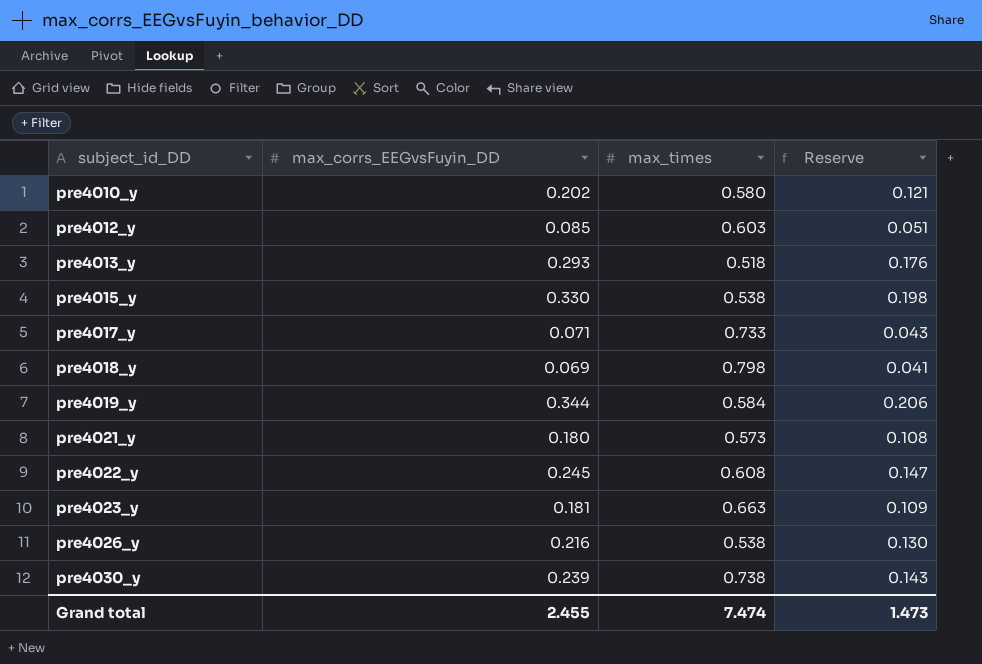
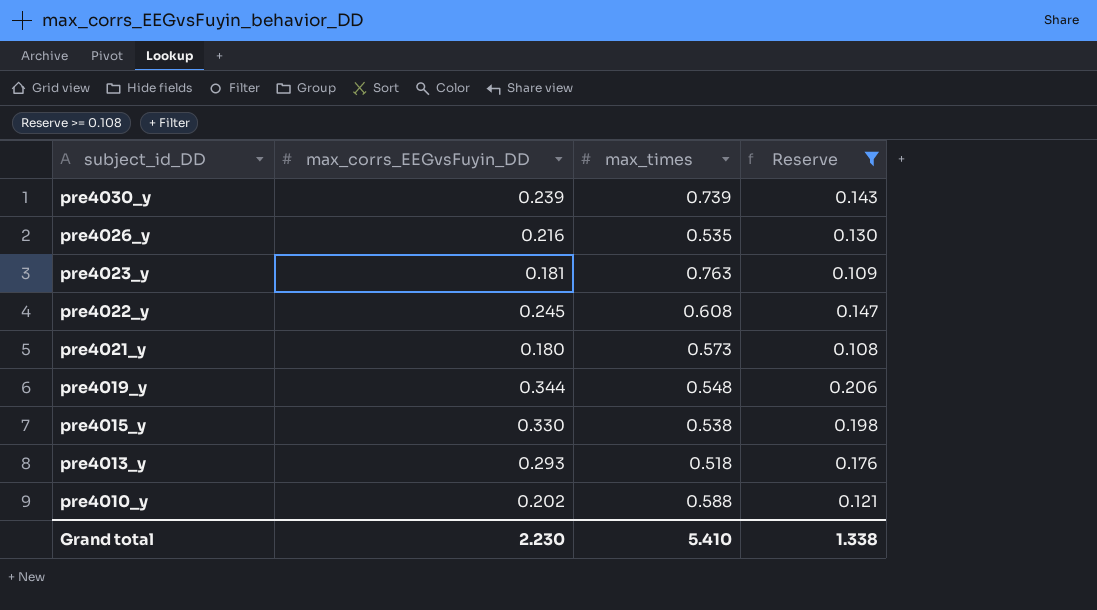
filter: none -> Reserve >= 0.108
row order: subject_id_DD ascending -> subject_id_DD descending
pre4030_y | max_times: 0.738 -> 0.739
pre4026_y | max_times: 0.538 -> 0.535
pre4023_y | max_times: 0.663 -> 0.763
pre4019_y | max_times: 0.584 -> 0.548
pre4010_y | max_times: 0.580 -> 0.588
Grand total | max_corrs_EEGvsFuyin_DD: 2.455 -> 2.230
Grand total | max_times: 7.474 -> 5.410
Grand total | Reserve: 1.473 -> 1.338

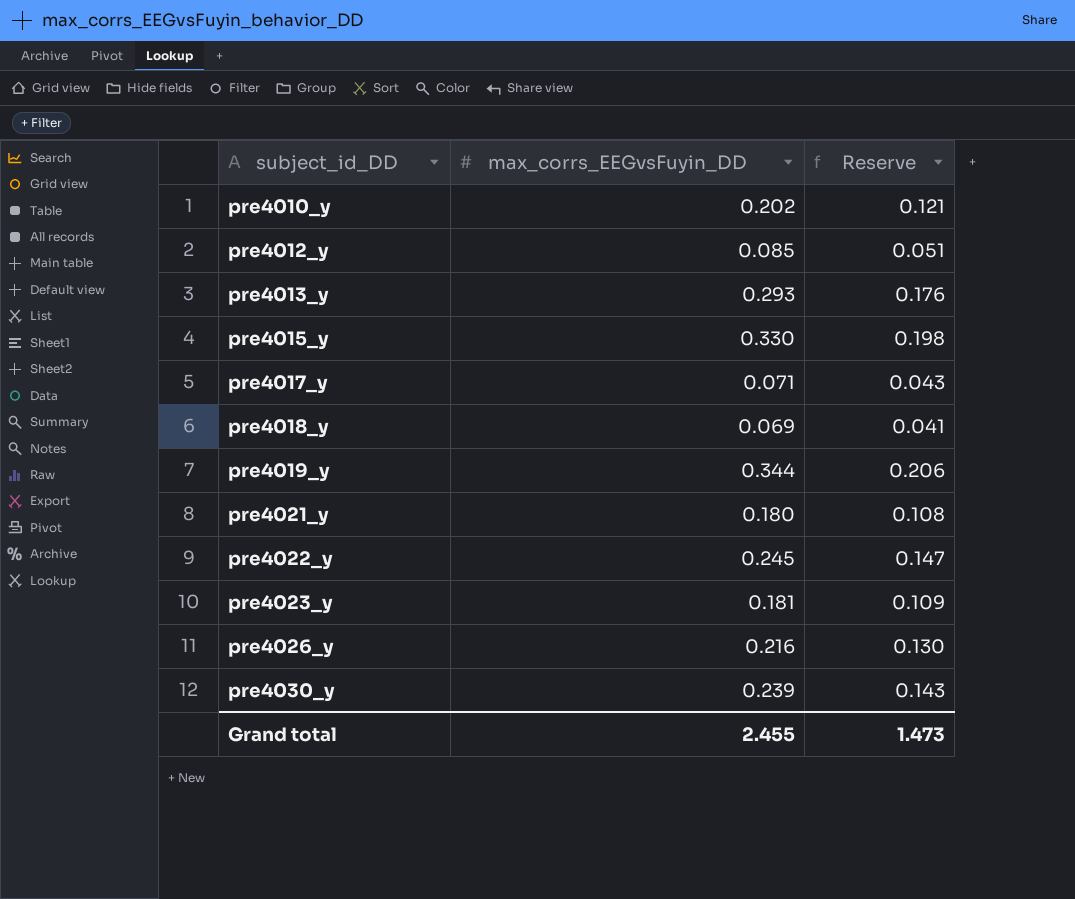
filter: Reserve >= 0.108 -> none
row order: subject_id_DD descending -> subject_id_DD ascending
column max_times | position: 3 -> none
Grand total | max_corrs_EEGvsFuyin_DD: 2.230 -> 2.455
Grand total | Reserve: 1.338 -> 1.473

